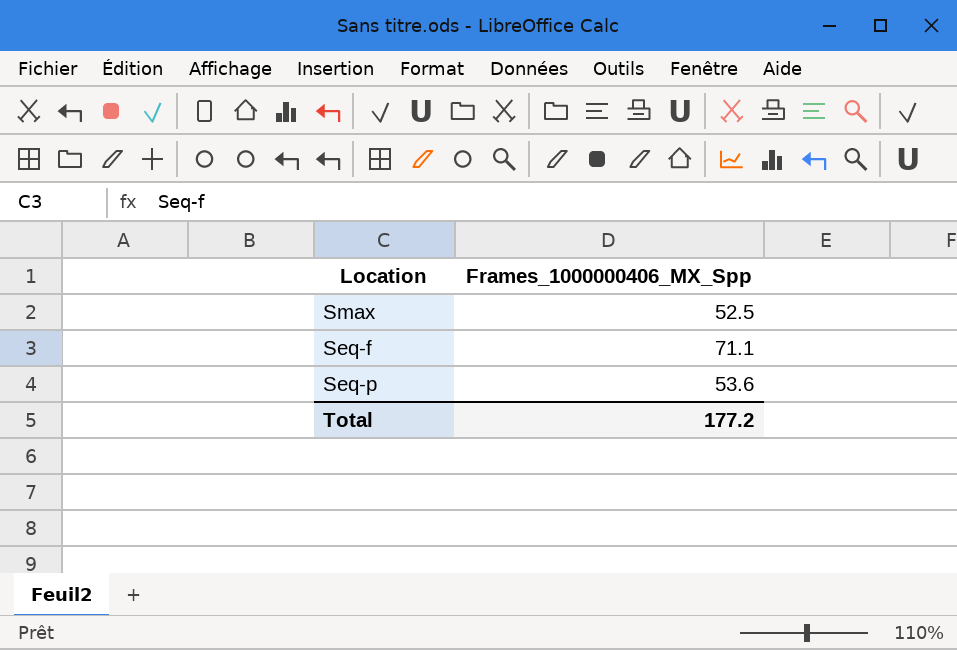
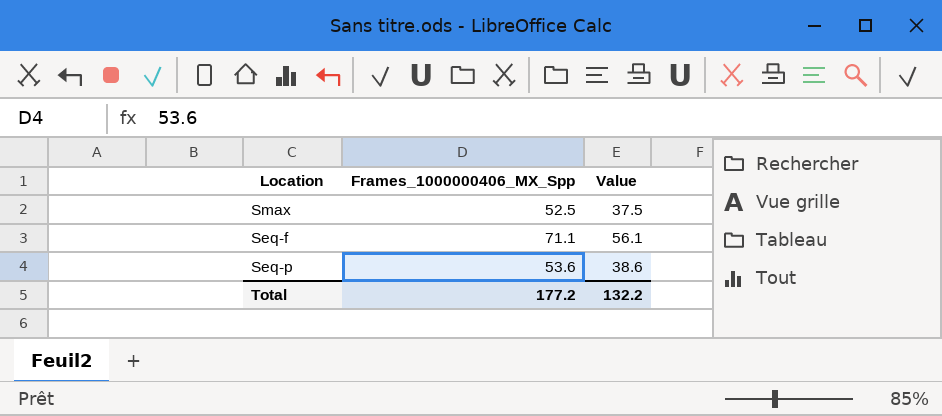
column Value | formula: none -> [Frames_1000000406_MX_Spp] - 15

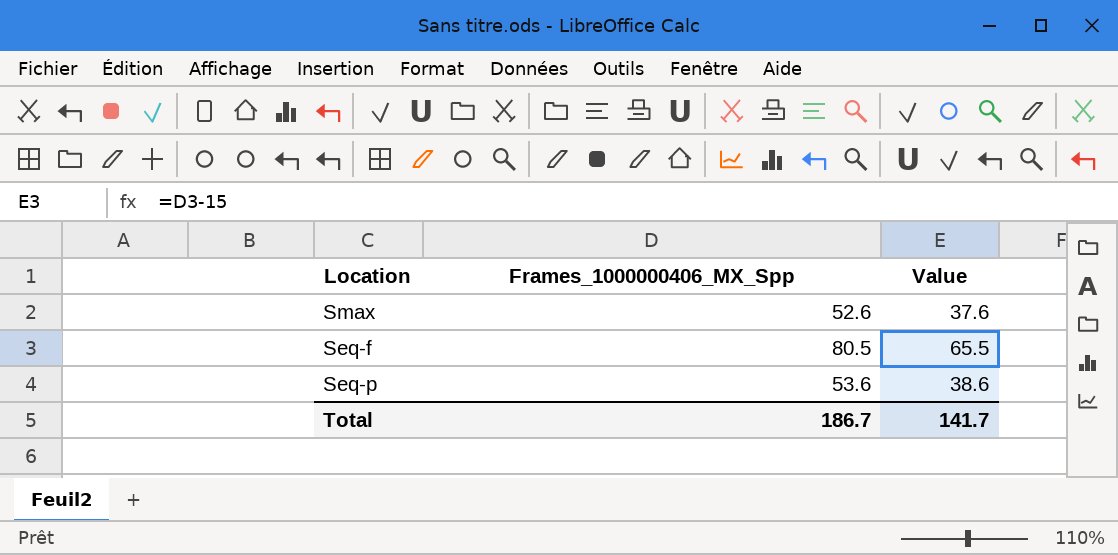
Smax | Frames_1000000406_MX_Spp: 52.5 -> 52.6
Smax | Value: 37.5 -> 37.6
Seq-f | Frames_1000000406_MX_Spp: 71.1 -> 80.5
Seq-f | Value: 56.1 -> 65.5
Total | Frames_1000000406_MX_Spp: 177.2 -> 186.7
Total | Value: 132.2 -> 141.7

